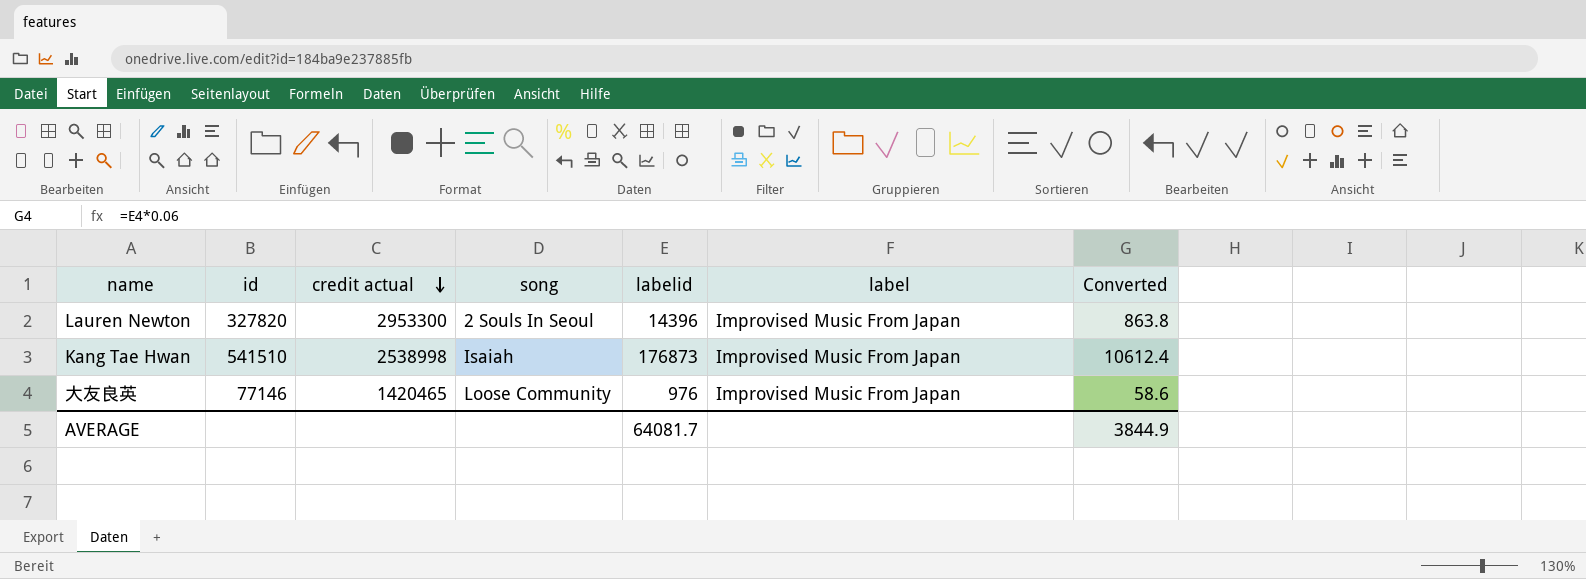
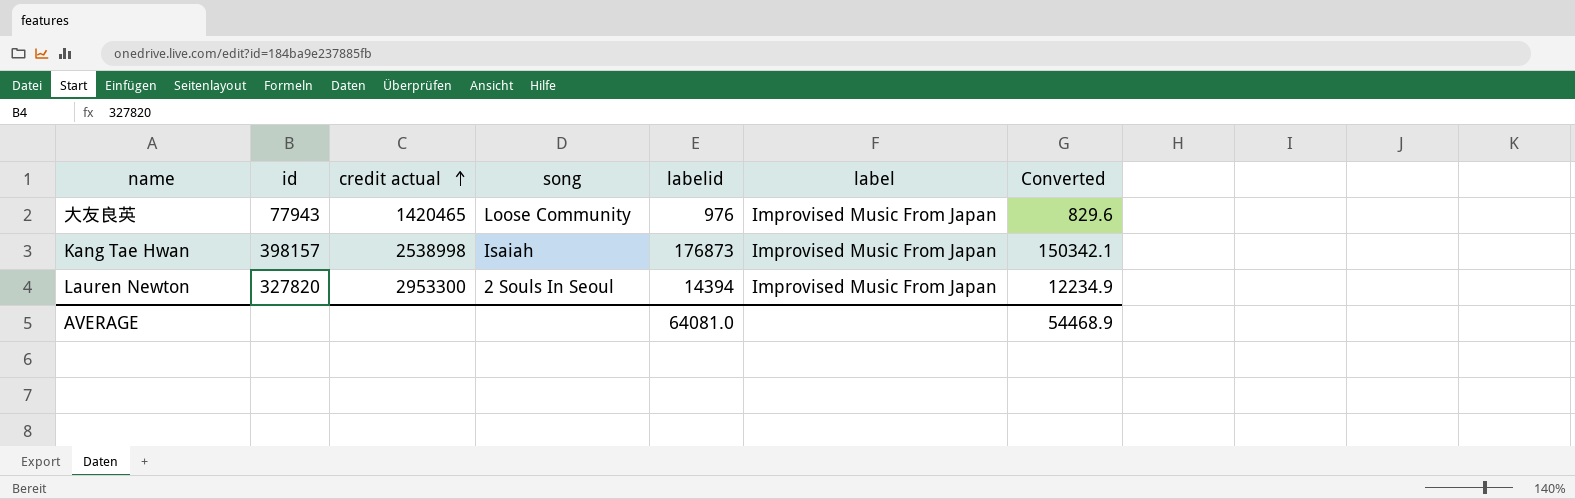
row order: credit actual descending -> credit actual ascending
column Converted | formula: [labelid] * 0.06 -> [labelid] * 0.85
大友良英 | id: 77146 -> 77943
Kang Tae Hwan | id: 541510 -> 398157
Lauren Newton | labelid: 14396 -> 14394
AVERAGE | labelid: 64081.7 -> 64081.0
AVERAGE | Converted: 3844.9 -> 54468.9

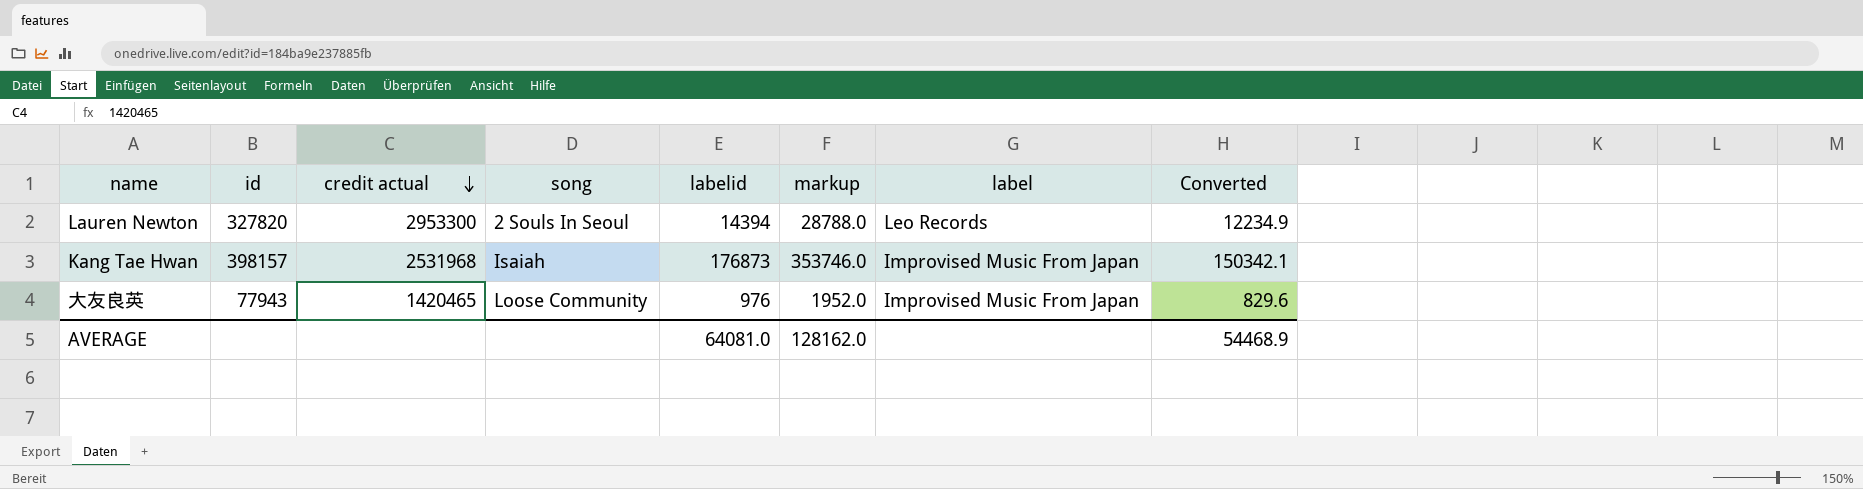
row order: credit actual ascending -> credit actual descending
column markup | formula: none -> [labelid] * 2
Lauren Newton | label: Improvised Music From Japan -> Leo Records
Kang Tae Hwan | credit actual: 2538998 -> 2531968

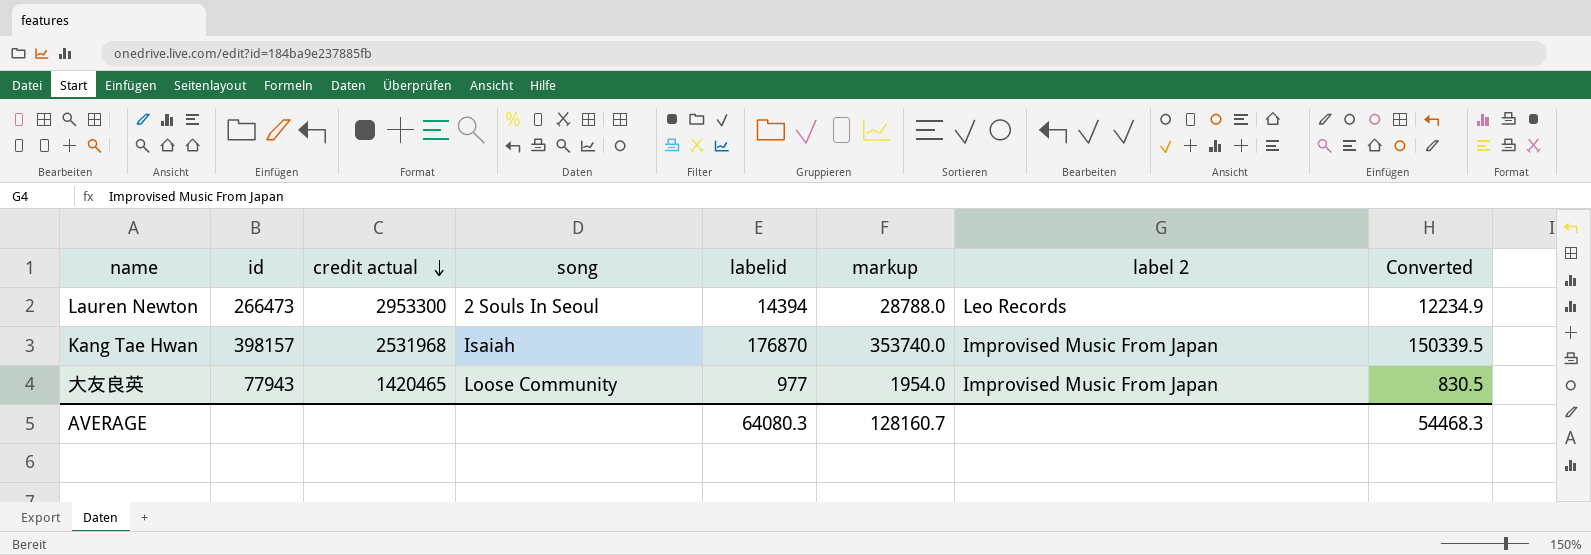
column name: label -> label 2
Lauren Newton | id: 327820 -> 266473
Kang Tae Hwan | labelid: 176873 -> 176870
Kang Tae Hwan | markup: 353746.0 -> 353740.0
Kang Tae Hwan | Converted: 150342.1 -> 150339.5
大友良英 | labelid: 976 -> 977
大友良英 | markup: 1952.0 -> 1954.0
大友良英 | Converted: 829.6 -> 830.5
AVERAGE | labelid: 64081.0 -> 64080.3
AVERAGE | markup: 128162.0 -> 128160.7
AVERAGE | Converted: 54468.9 -> 54468.3

